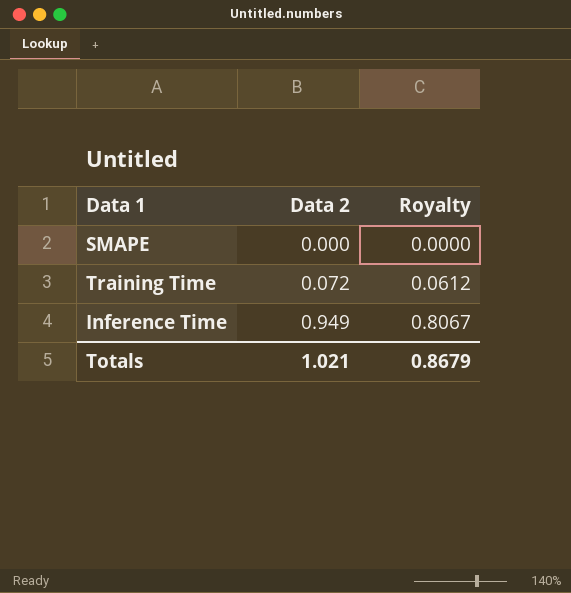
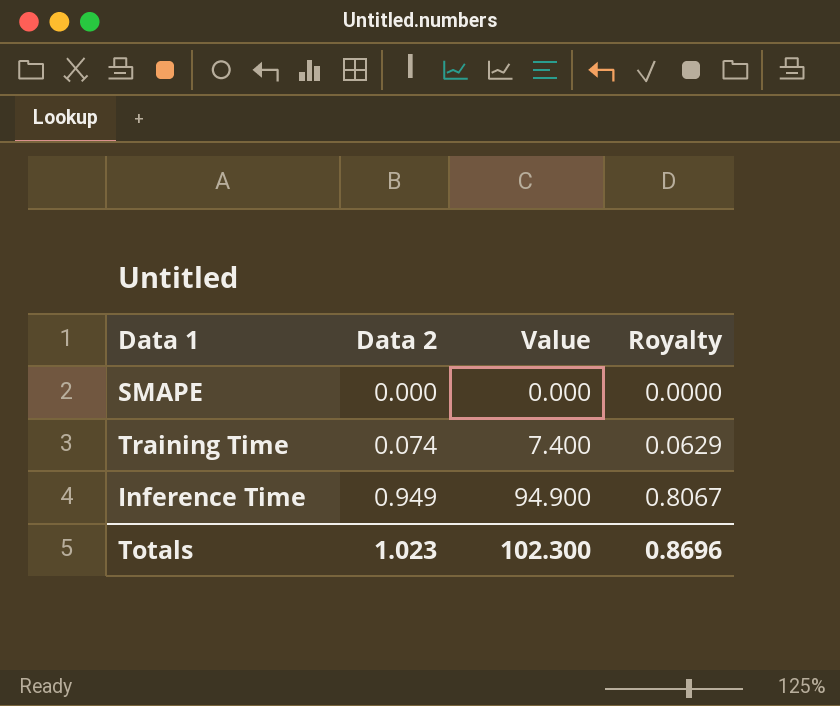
column Value | formula: none -> [Data 2] * 100
Training Time | Data 2: 0.072 -> 0.074
Training Time | Royalty: 0.0612 -> 0.0629
Totals | Data 2: 1.021 -> 1.023
Totals | Royalty: 0.8679 -> 0.8696

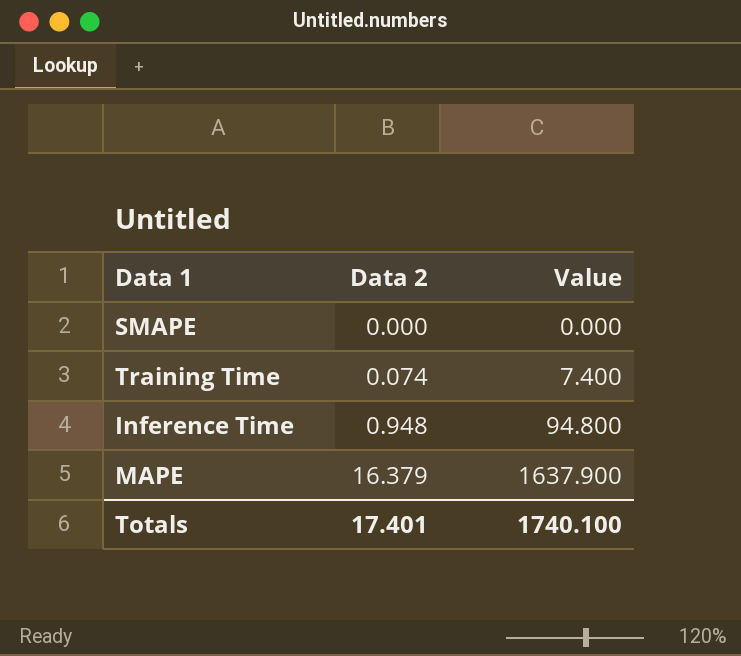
column Royalty | formula: [Data 2] * 0.85 -> none
Inference Time | Data 2: 0.949 -> 0.948
Inference Time | Value: 94.900 -> 94.800
row MAPE: none -> 16.379 | 1637.900
Totals | Data 2: 1.023 -> 17.401
Totals | Value: 102.300 -> 1740.100

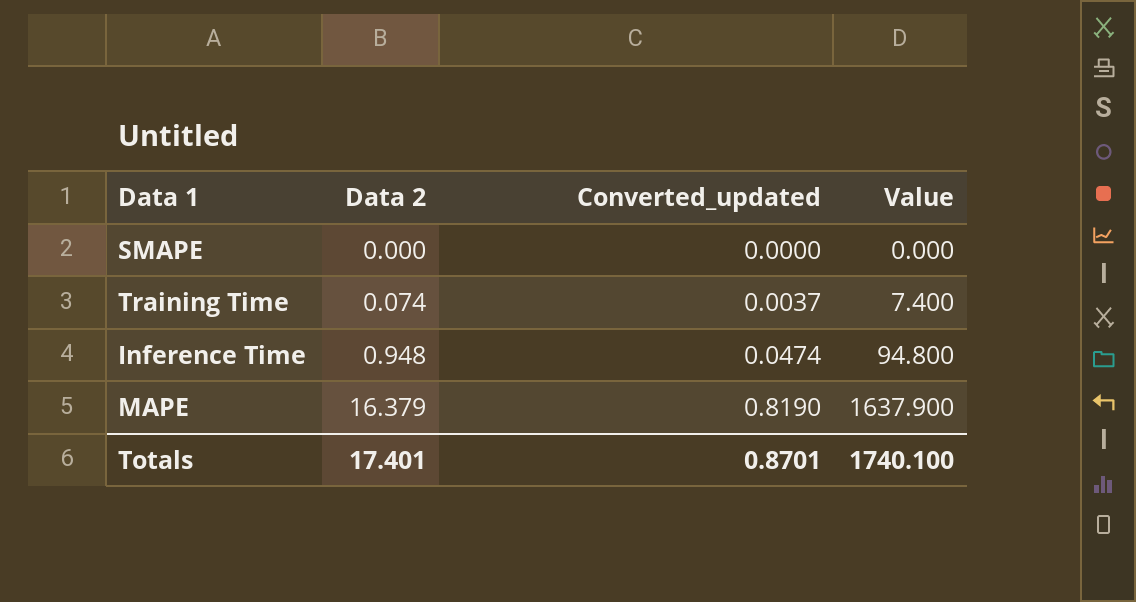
column Converted_updated | formula: none -> [Data 2] * 0.05

